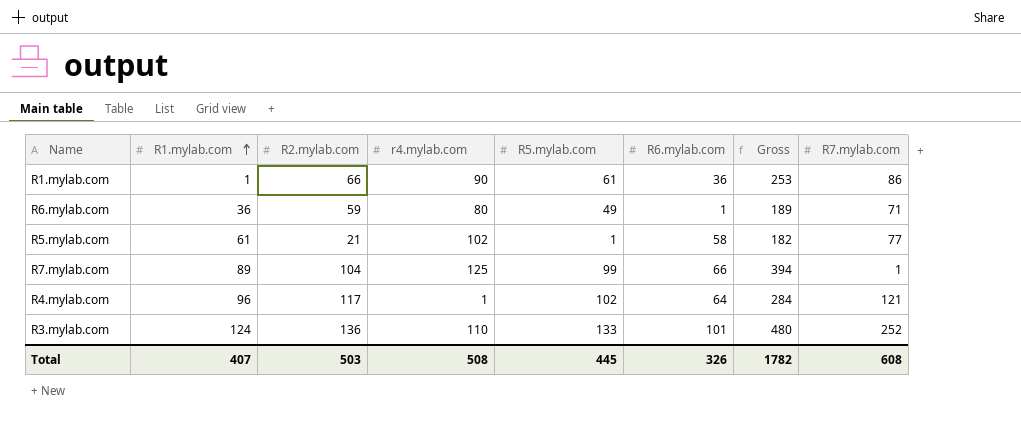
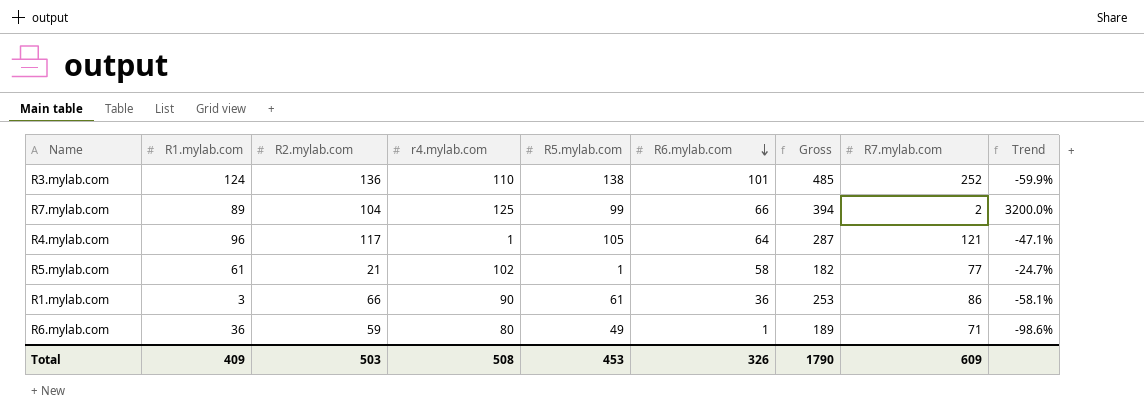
row order: R1.mylab.com ascending -> R6.mylab.com descending
column Trend | formula: none -> ([R6.mylab.com] - [R7.mylab.com]) / [R7.mylab.com]
R3.mylab.com | R5.mylab.com: 133 -> 138
R3.mylab.com | Gross: 480 -> 485
R7.mylab.com | R7.mylab.com: 1 -> 2
R4.mylab.com | R5.mylab.com: 102 -> 105
R4.mylab.com | Gross: 284 -> 287
R1.mylab.com | R1.mylab.com: 1 -> 3
Total | R1.mylab.com: 407 -> 409
Total | R5.mylab.com: 445 -> 453
Total | Gross: 1782 -> 1790
Total | R7.mylab.com: 608 -> 609

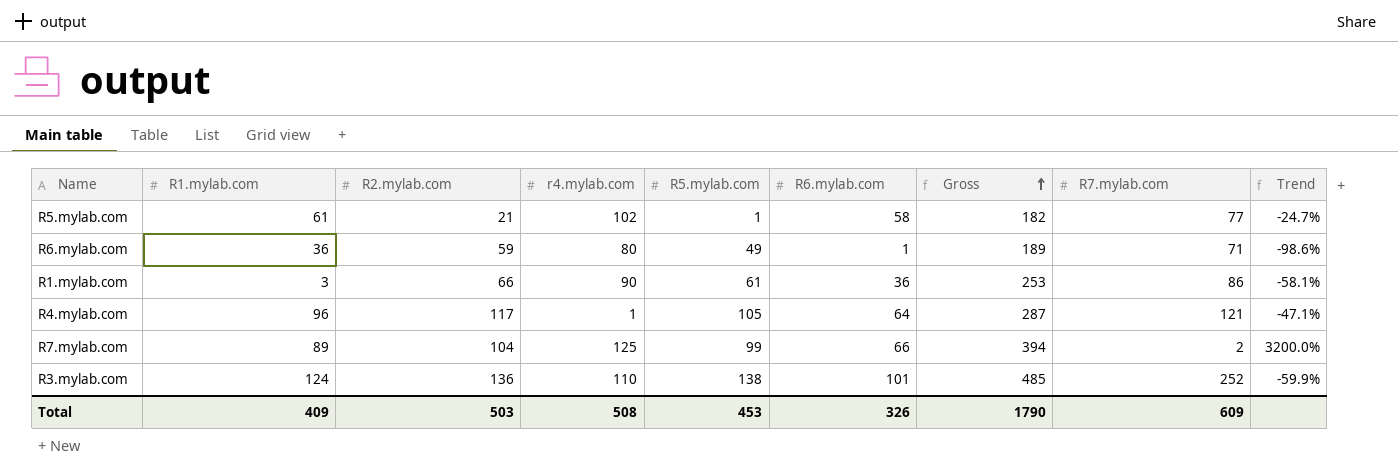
row order: R6.mylab.com descending -> Gross ascending

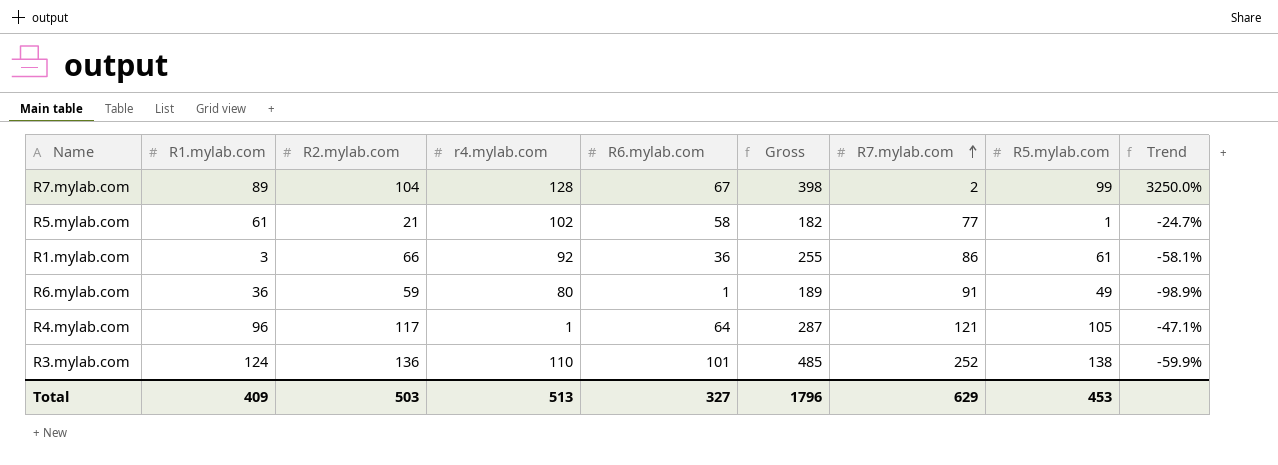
row order: Gross ascending -> R7.mylab.com ascending
column R5.mylab.com | position: 5 -> 8
R7.mylab.com | r4.mylab.com: 125 -> 128
R7.mylab.com | R6.mylab.com: 66 -> 67
R7.mylab.com | Gross: 394 -> 398
R7.mylab.com | Trend: 3200.0% -> 3250.0%
R1.mylab.com | r4.mylab.com: 90 -> 92
R1.mylab.com | Gross: 253 -> 255
R6.mylab.com | R7.mylab.com: 71 -> 91
R6.mylab.com | Trend: -98.6% -> -98.9%
Total | r4.mylab.com: 508 -> 513
Total | R6.mylab.com: 326 -> 327
Total | Gross: 1790 -> 1796
Total | R7.mylab.com: 609 -> 629

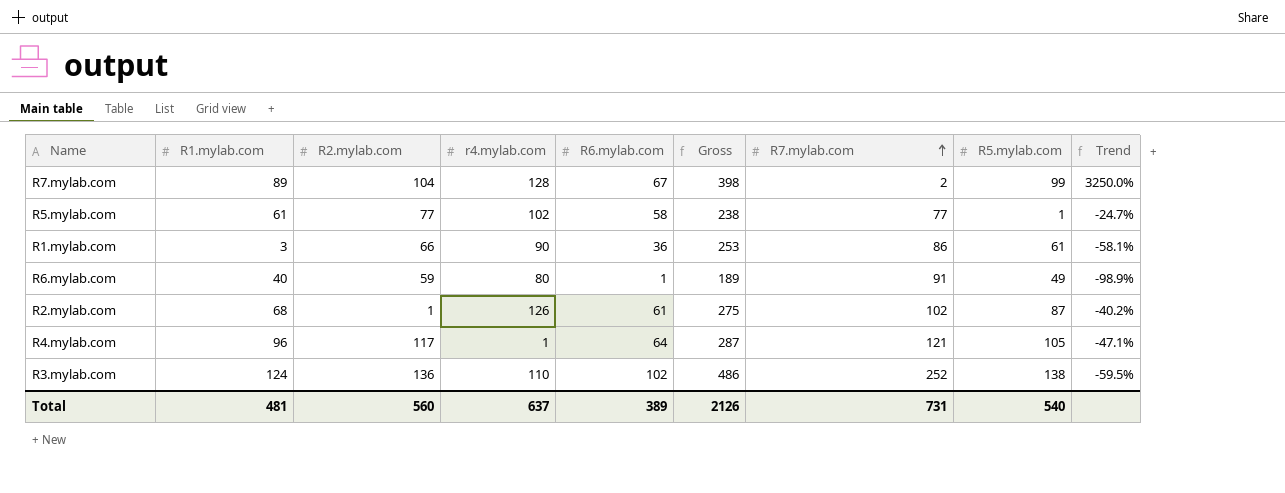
R5.mylab.com | R2.mylab.com: 21 -> 77
R5.mylab.com | Gross: 182 -> 238
R1.mylab.com | r4.mylab.com: 92 -> 90
R1.mylab.com | Gross: 255 -> 253
R6.mylab.com | R1.mylab.com: 36 -> 40
row R2.mylab.com: none -> 68 | 1 | 126 | 61 | 275 | 102 | 87 | -40.2%
R3.mylab.com | R6.mylab.com: 101 -> 102
R3.mylab.com | Gross: 485 -> 486
R3.mylab.com | Trend: -59.9% -> -59.5%
Total | R1.mylab.com: 409 -> 481
Total | R2.mylab.com: 503 -> 560
Total | r4.mylab.com: 513 -> 637
Total | R6.mylab.com: 327 -> 389
Total | Gross: 1796 -> 2126
Total | R7.mylab.com: 629 -> 731
Total | R5.mylab.com: 453 -> 540

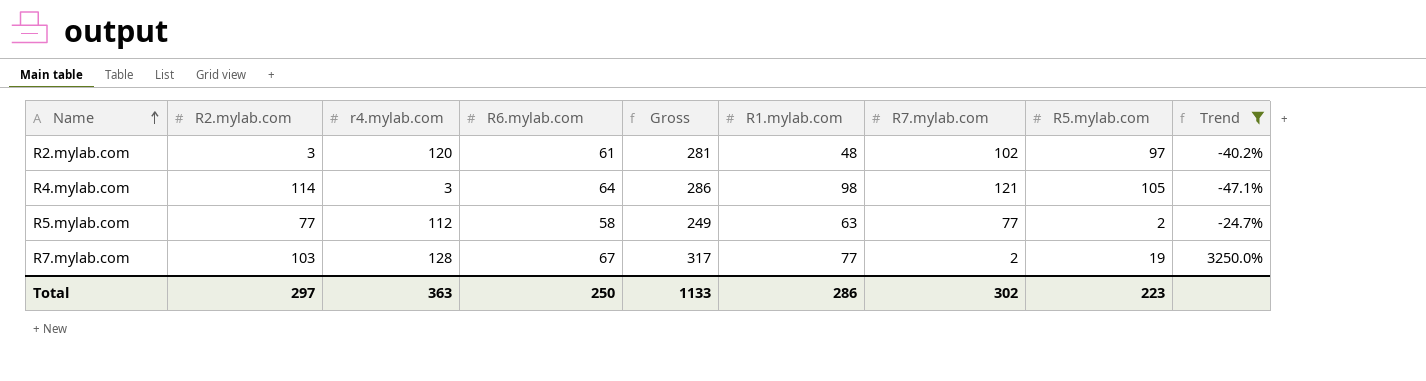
filter: none -> Trend >= -47.1%
row order: R7.mylab.com ascending -> Name ascending
column R1.mylab.com | position: 2 -> 6
R2.mylab.com | R2.mylab.com: 1 -> 3
R2.mylab.com | r4.mylab.com: 126 -> 120
R2.mylab.com | Gross: 275 -> 281
R2.mylab.com | R1.mylab.com: 68 -> 48
R2.mylab.com | R5.mylab.com: 87 -> 97
R4.mylab.com | R2.mylab.com: 117 -> 114
R4.mylab.com | r4.mylab.com: 1 -> 3
R4.mylab.com | Gross: 287 -> 286
R4.mylab.com | R1.mylab.com: 96 -> 98
R5.mylab.com | r4.mylab.com: 102 -> 112
R5.mylab.com | Gross: 238 -> 249
R5.mylab.com | R1.mylab.com: 61 -> 63
R5.mylab.com | R5.mylab.com: 1 -> 2
R7.mylab.com | R2.mylab.com: 104 -> 103
R7.mylab.com | Gross: 398 -> 317
R7.mylab.com | R1.mylab.com: 89 -> 77
R7.mylab.com | R5.mylab.com: 99 -> 19
Total | R2.mylab.com: 560 -> 297
Total | r4.mylab.com: 637 -> 363
Total | R6.mylab.com: 389 -> 250
Total | Gross: 2126 -> 1133
Total | R1.mylab.com: 481 -> 286
Total | R7.mylab.com: 731 -> 302
Total | R5.mylab.com: 540 -> 223

